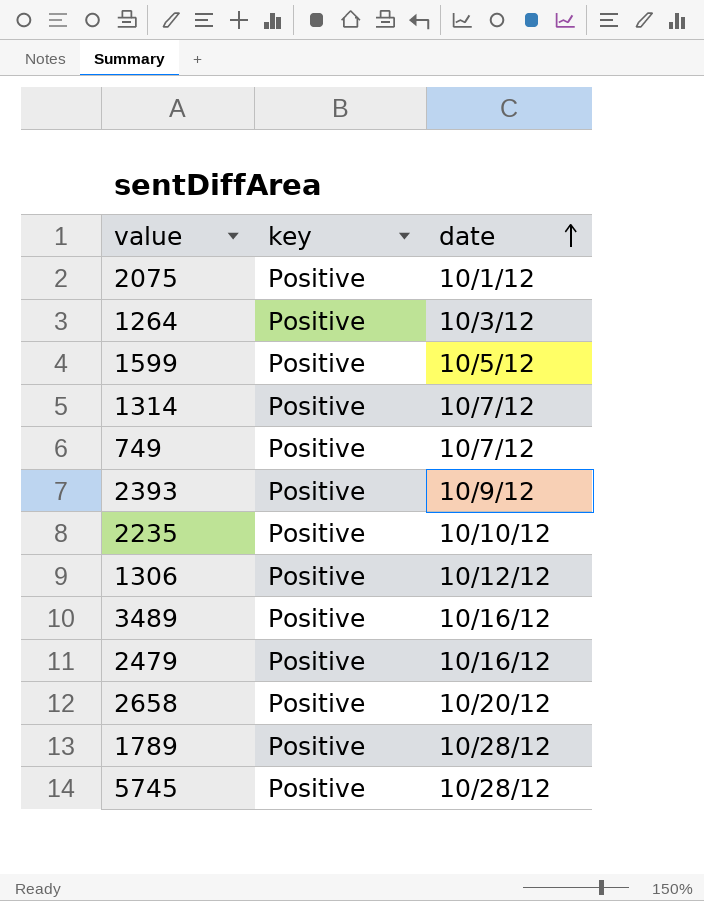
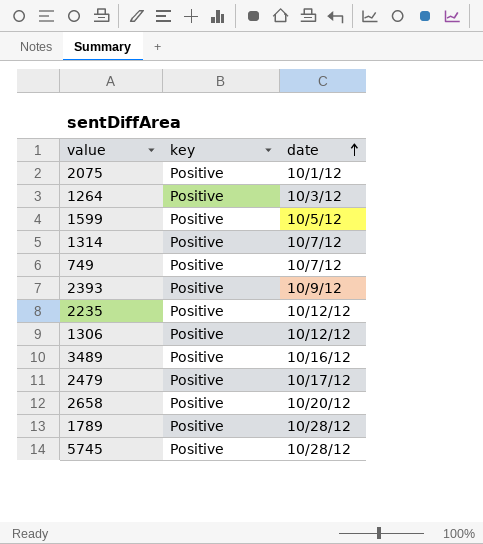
2235 | date: 10/10/12 -> 10/12/12
2479 | date: 10/16/12 -> 10/17/12

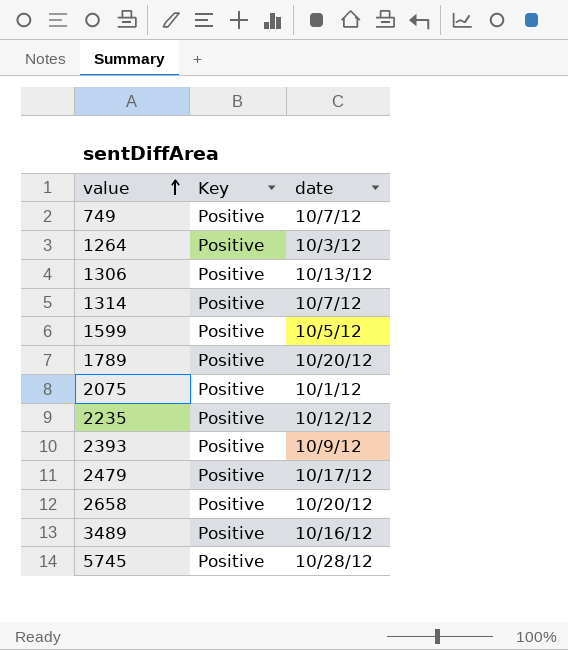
row order: date ascending -> value ascending
column name: key -> Key
1306 | date: 10/12/12 -> 10/13/12
1789 | date: 10/28/12 -> 10/20/12

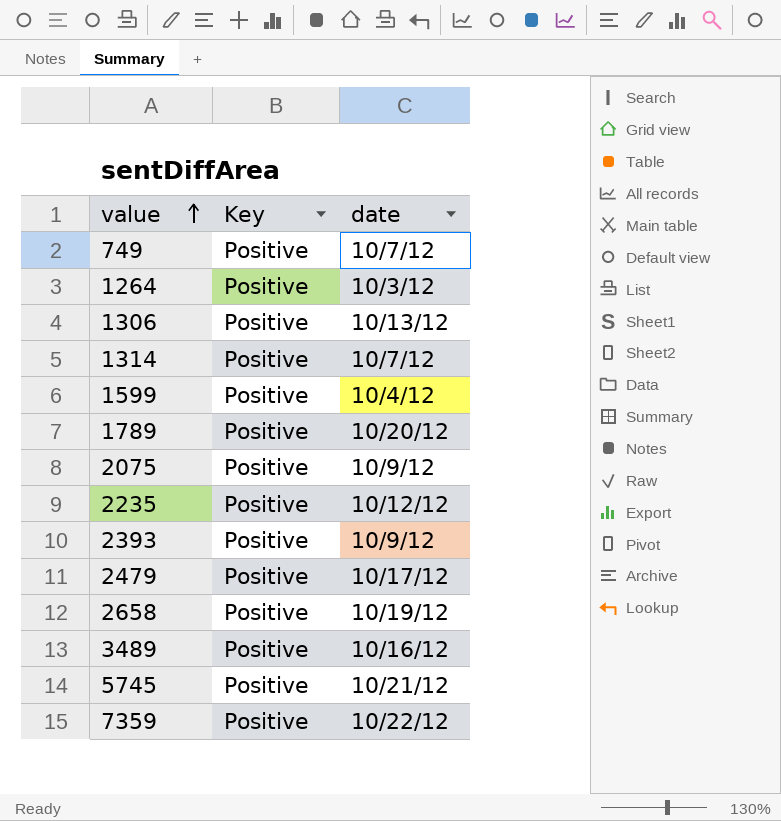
1599 | date: 10/5/12 -> 10/4/12
2075 | date: 10/1/12 -> 10/9/12
2658 | date: 10/20/12 -> 10/19/12
5745 | date: 10/28/12 -> 10/21/12
row 7359: none -> Positive | 10/22/12

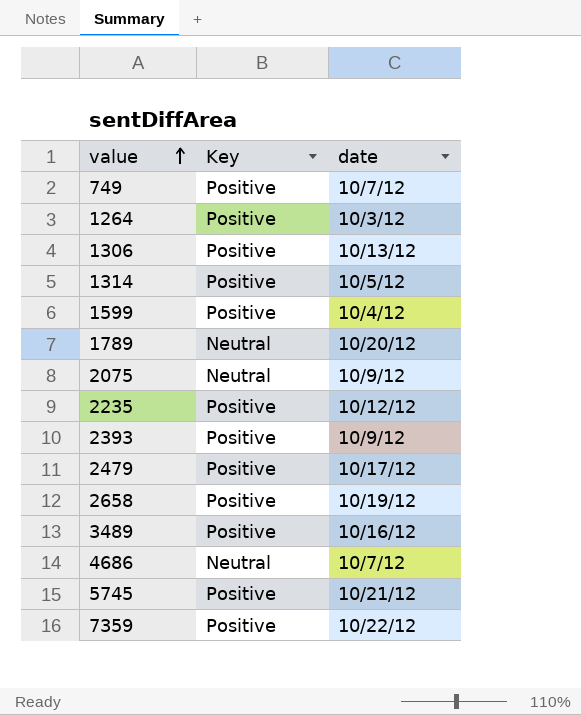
1314 | date: 10/7/12 -> 10/5/12
1789 | Key: Positive -> Neutral
2075 | Key: Positive -> Neutral
row 4686: none -> Neutral | 10/7/12

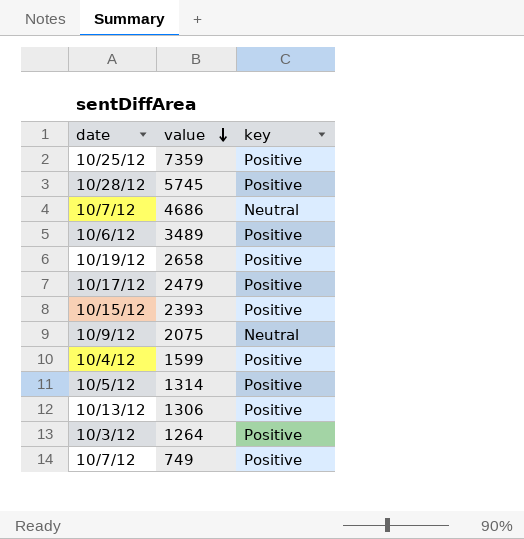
row order: value ascending -> value descending
column date | position: 3 -> 1
column name: Key -> key
row 1789: Neutral | 10/20/12 -> none
row 2235: Positive | 10/12/12 -> none
7359 | date: 10/22/12 -> 10/25/12
5745 | date: 10/21/12 -> 10/28/12
3489 | date: 10/16/12 -> 10/6/12
2393 | date: 10/9/12 -> 10/15/12

